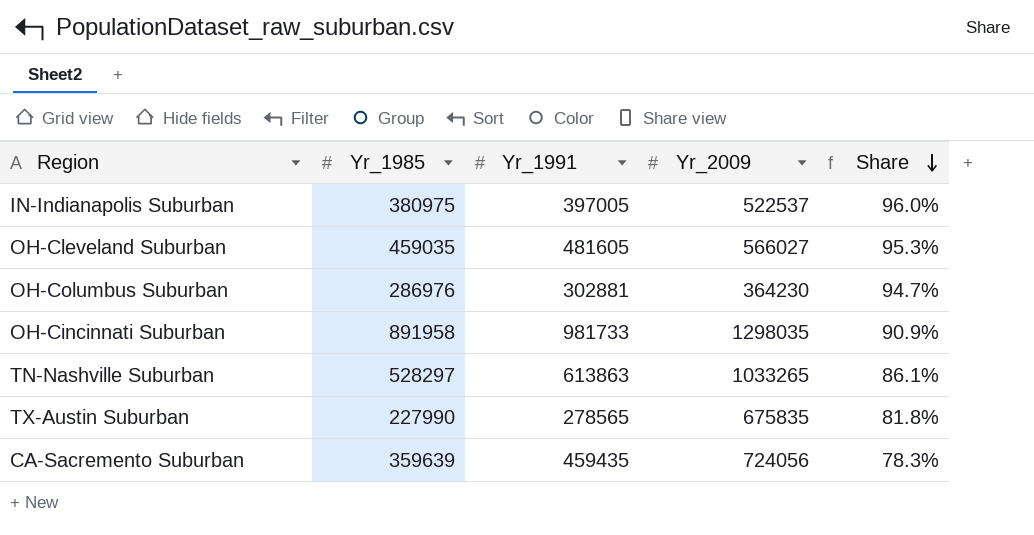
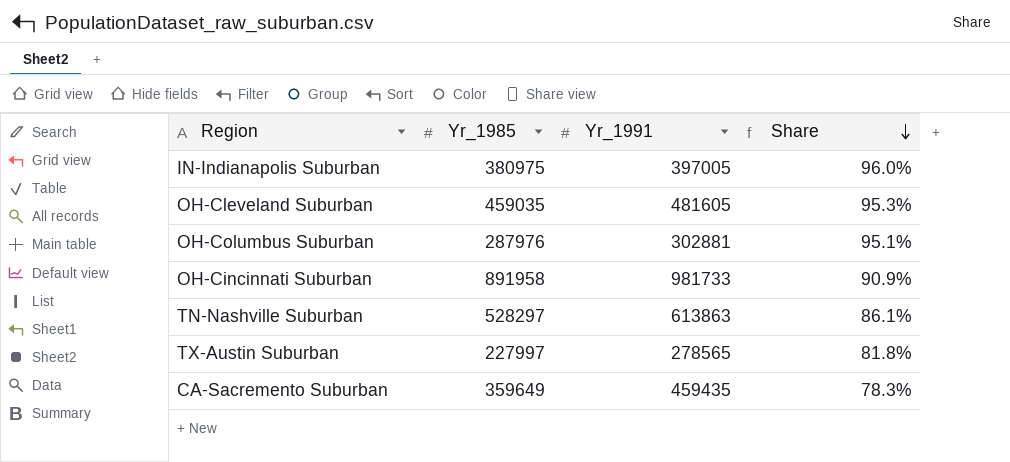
column Yr_2009 | position: 4 -> none
OH-Columbus Suburban | Yr_1985: 286976 -> 287976
OH-Columbus Suburban | Share: 94.7% -> 95.1%
TX-Austin Suburban | Yr_1985: 227990 -> 227997
CA-Sacremento Suburban | Yr_1985: 359639 -> 359649

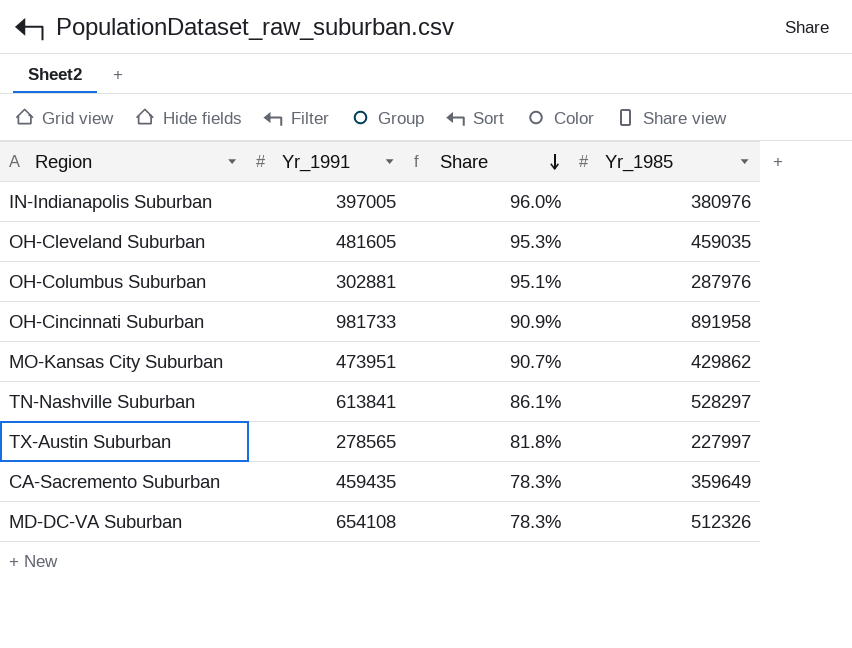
column Yr_1985 | position: 2 -> 4
IN-Indianapolis Suburban | Yr_1985: 380975 -> 380976
row MO-Kansas City Suburban: none -> 473951 | 90.7% | 429862
TN-Nashville Suburban | Yr_1991: 613863 -> 613841
row MD-DC-VA Suburban: none -> 654108 | 78.3% | 512326

